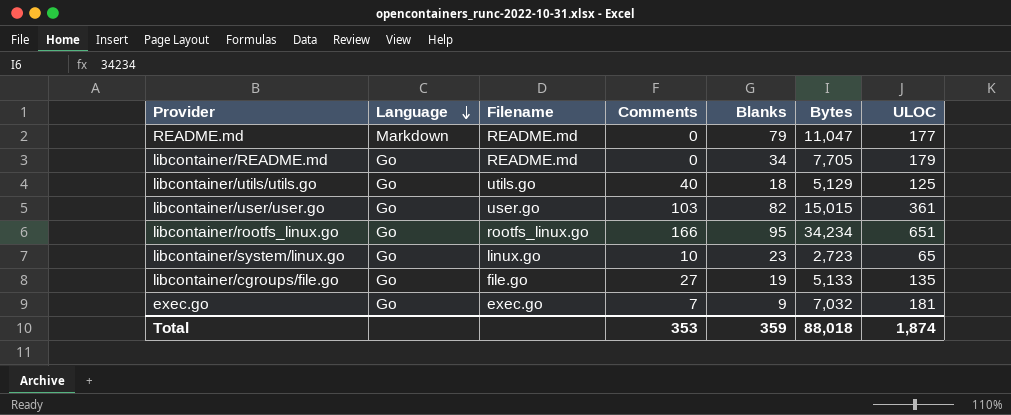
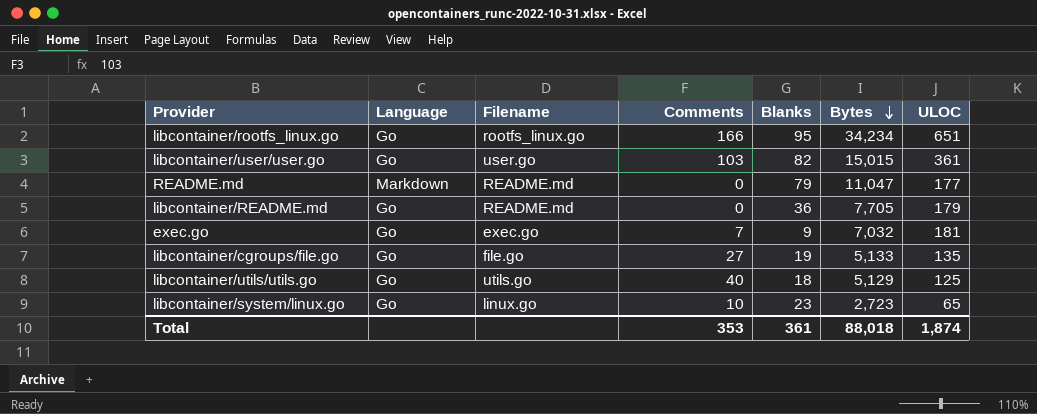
row order: Language descending -> Bytes descending
libcontainer/README.md | Blanks: 34 -> 36
Total | Blanks: 359 -> 361

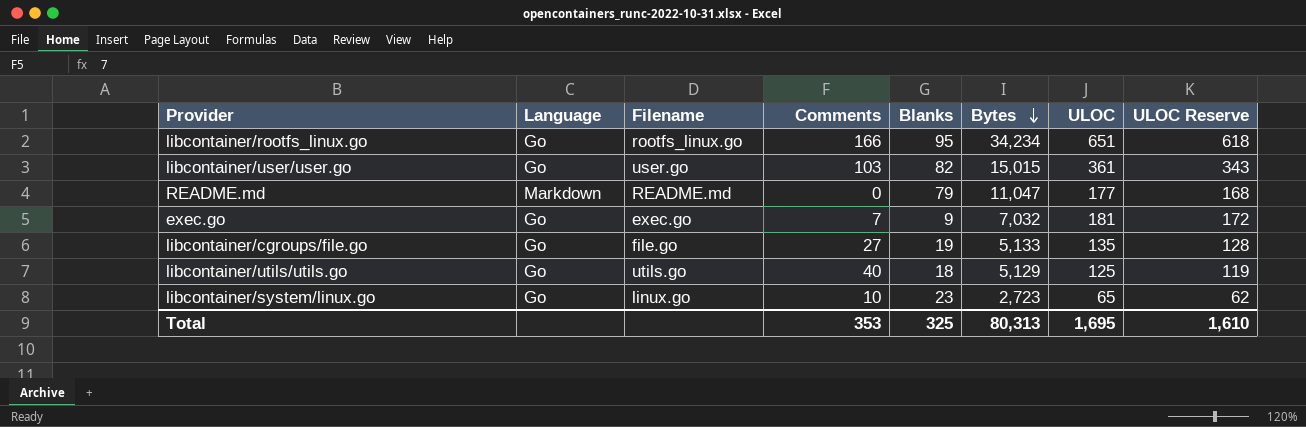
column ULOC Reserve | formula: none -> [ULOC] * 0.95
row libcontainer/README.md: Go | README.md | 0 | 36 | 7,705 | 179 -> none
Total | Blanks: 361 -> 325
Total | Bytes: 88,018 -> 80,313
Total | ULOC: 1,874 -> 1,695

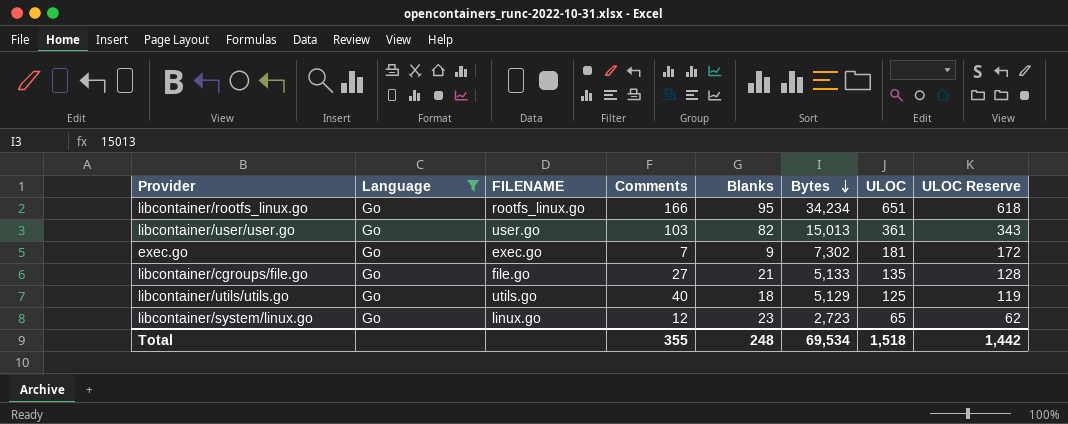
filter: none -> Language = Go
column name: Filename -> FILENAME
libcontainer/user/user.go | Bytes: 15,015 -> 15,013
exec.go | Bytes: 7,032 -> 7,302
libcontainer/cgroups/file.go | Blanks: 19 -> 21
libcontainer/system/linux.go | Comments: 10 -> 12
Total | Comments: 353 -> 355
Total | Blanks: 325 -> 248
Total | Bytes: 80,313 -> 69,534
Total | ULOC: 1,695 -> 1,518
Total | ULOC Reserve: 1,610 -> 1,442

